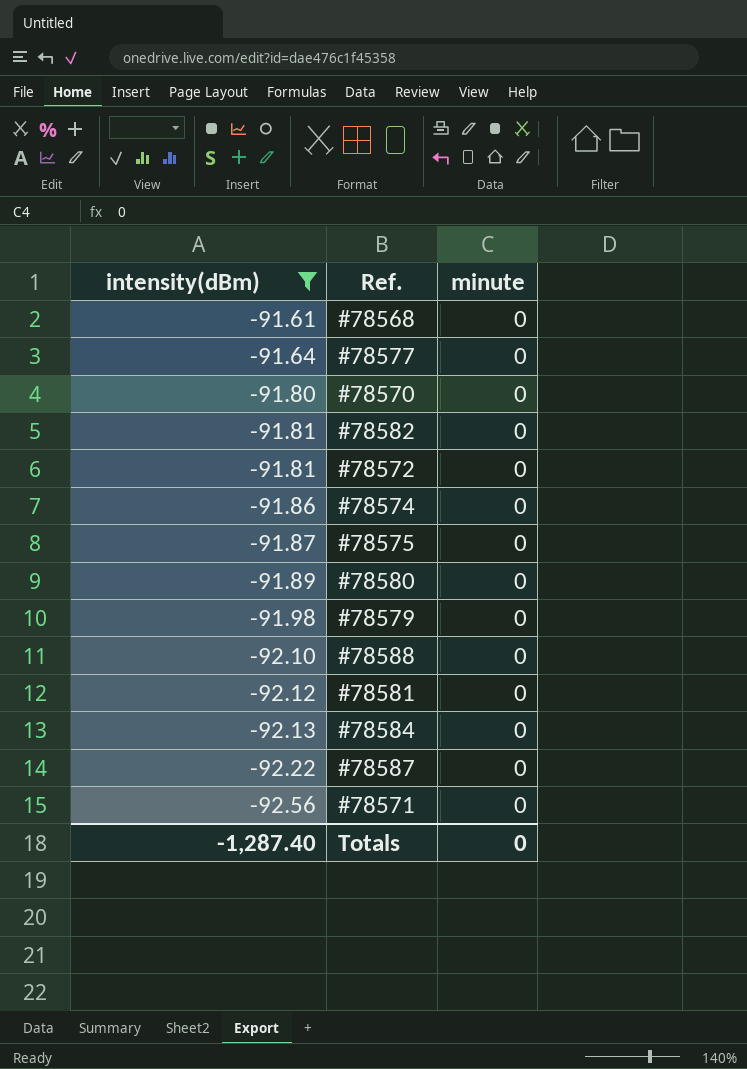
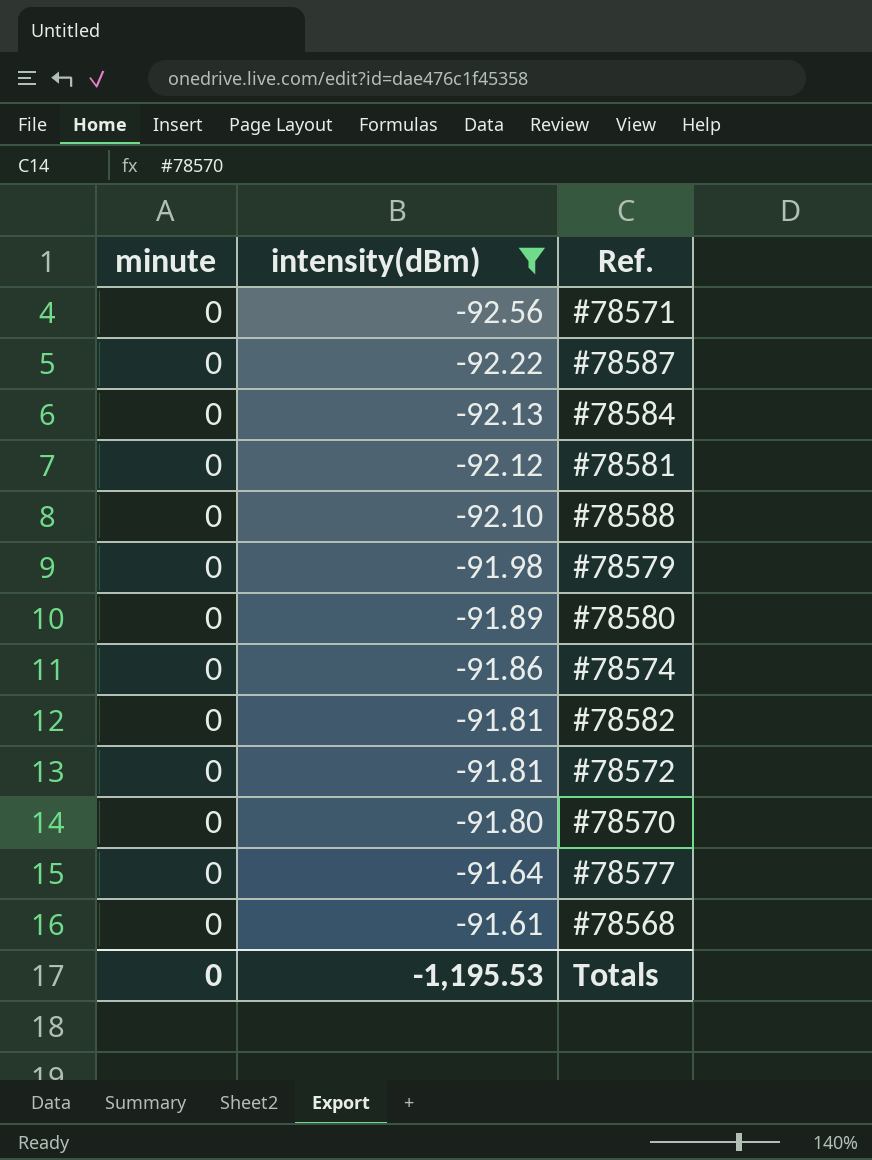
row order: intensity(dBm) descending -> intensity(dBm) ascending
column minute | position: 3 -> 1
row #78575: -91.87 | 0 -> none
Totals | intensity(dBm): -1,287.40 -> -1,195.53

